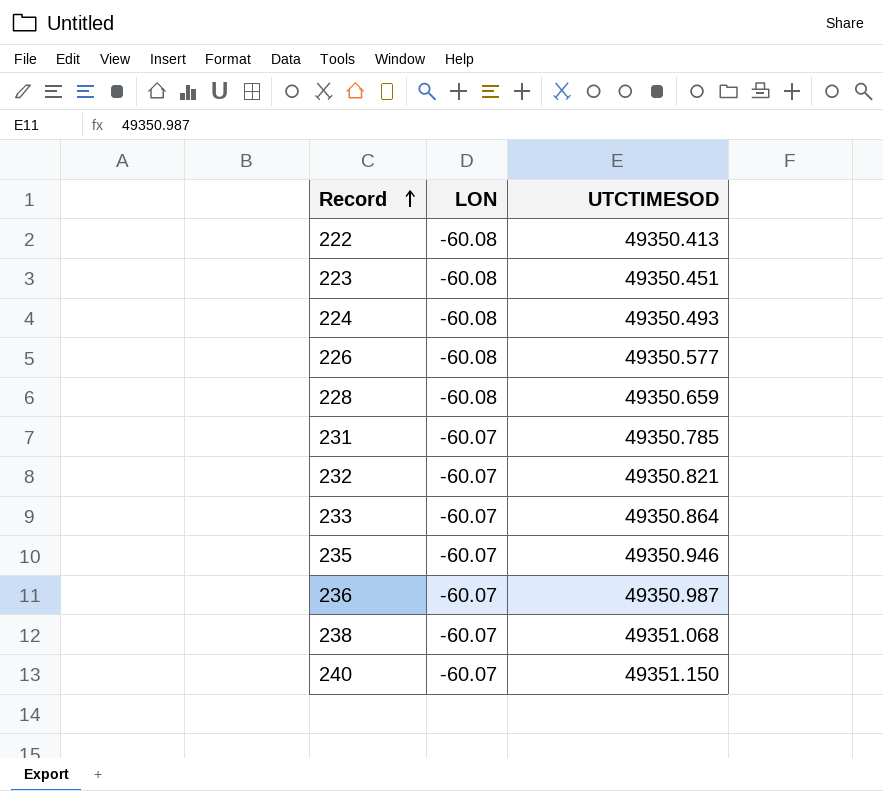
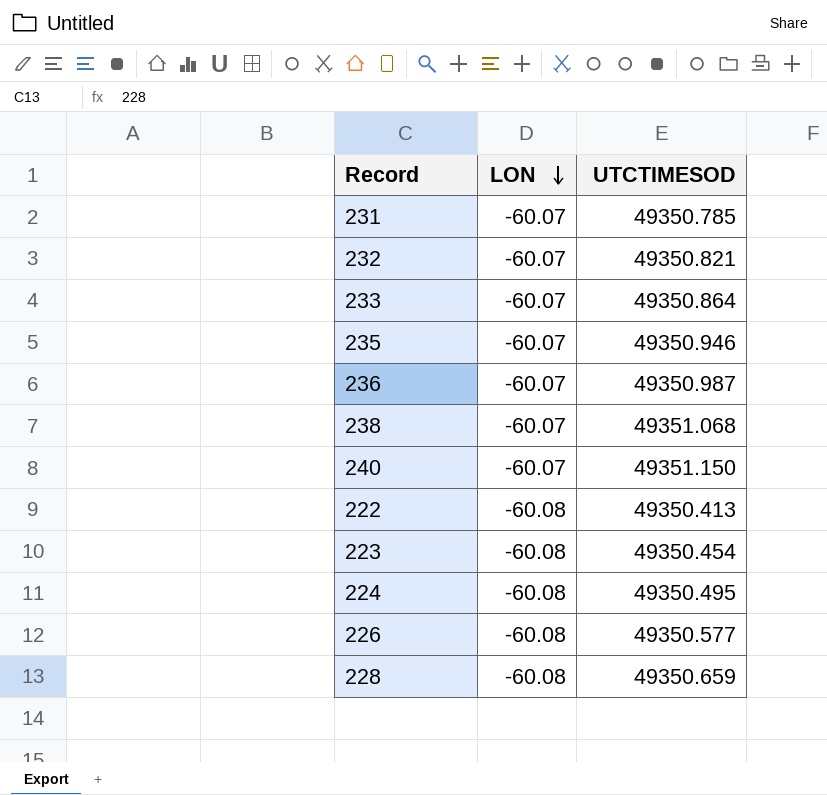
row order: Record ascending -> LON descending
223 | UTCTIMESOD: 49350.451 -> 49350.454
224 | UTCTIMESOD: 49350.493 -> 49350.495

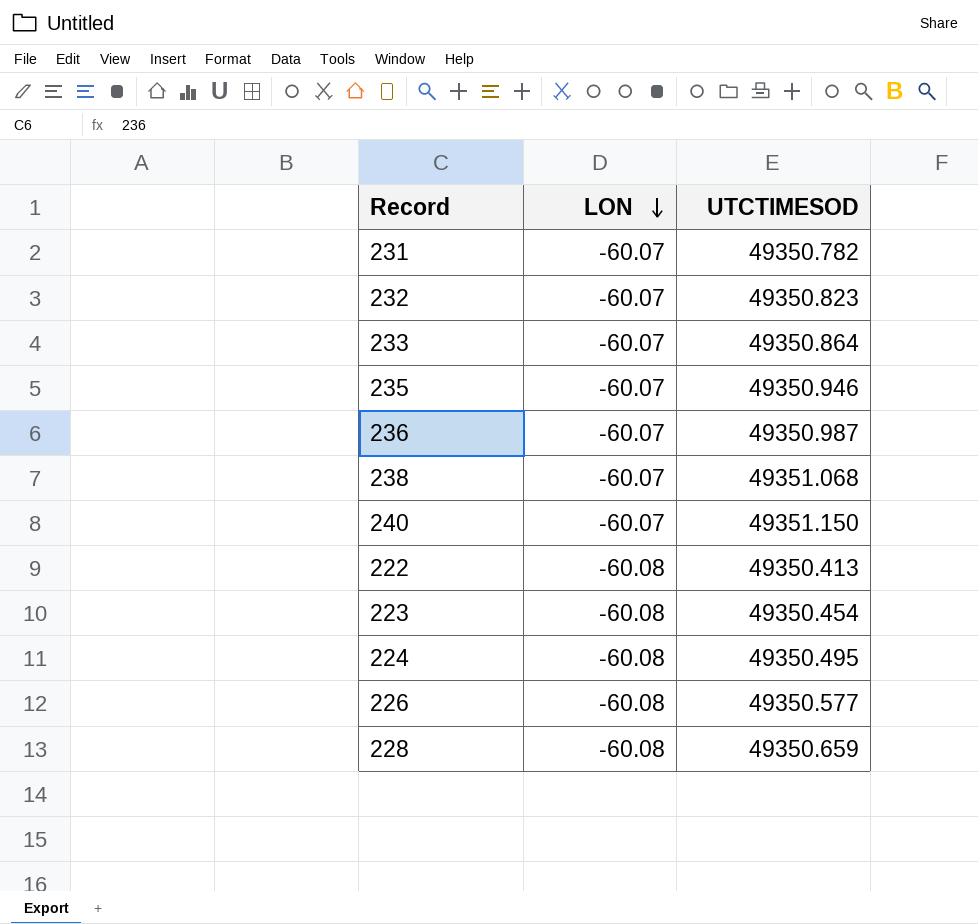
231 | UTCTIMESOD: 49350.785 -> 49350.782
232 | UTCTIMESOD: 49350.821 -> 49350.823

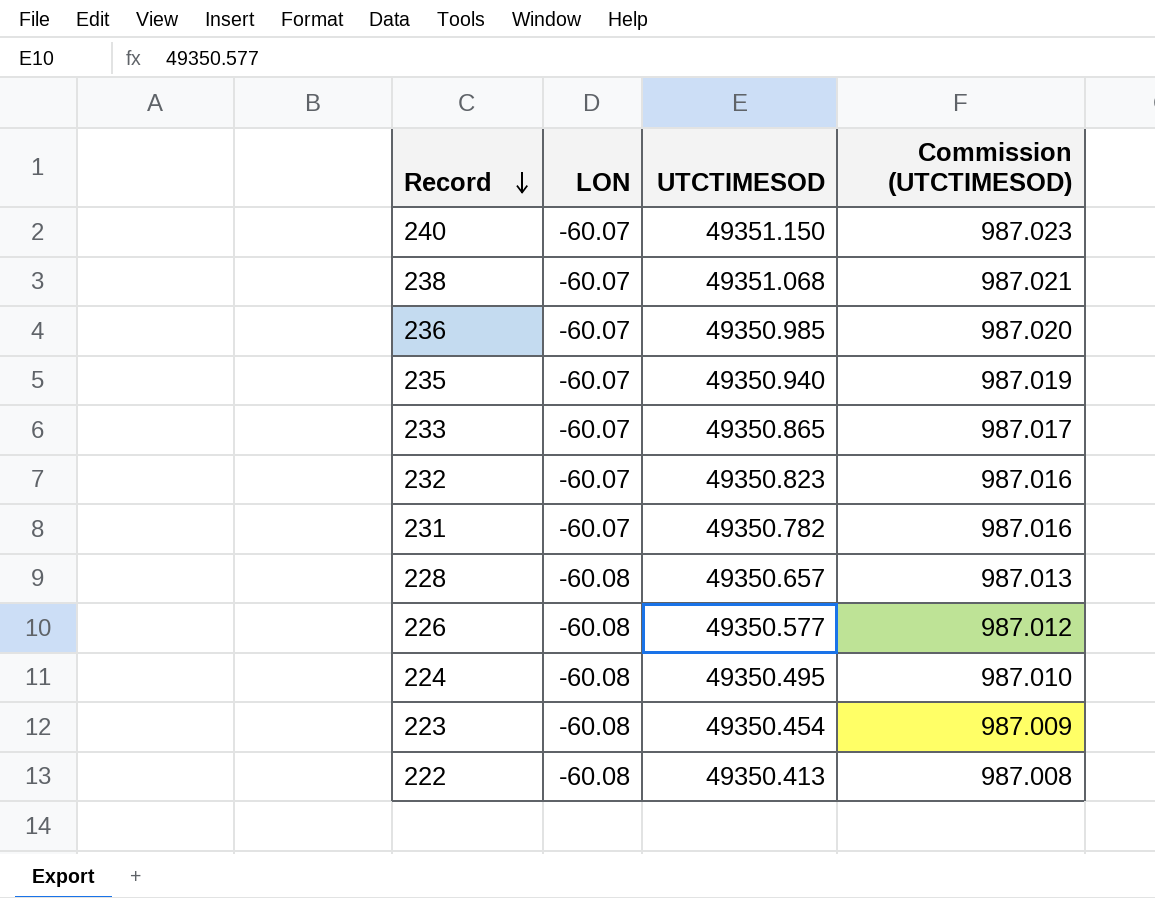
row order: LON descending -> Record descending
column Commission (UTCTIMESOD) | formula: none -> [UTCTIMESOD] * 0.02
236 | UTCTIMESOD: 49350.987 -> 49350.985
235 | UTCTIMESOD: 49350.946 -> 49350.940
233 | UTCTIMESOD: 49350.864 -> 49350.865
228 | UTCTIMESOD: 49350.659 -> 49350.657

